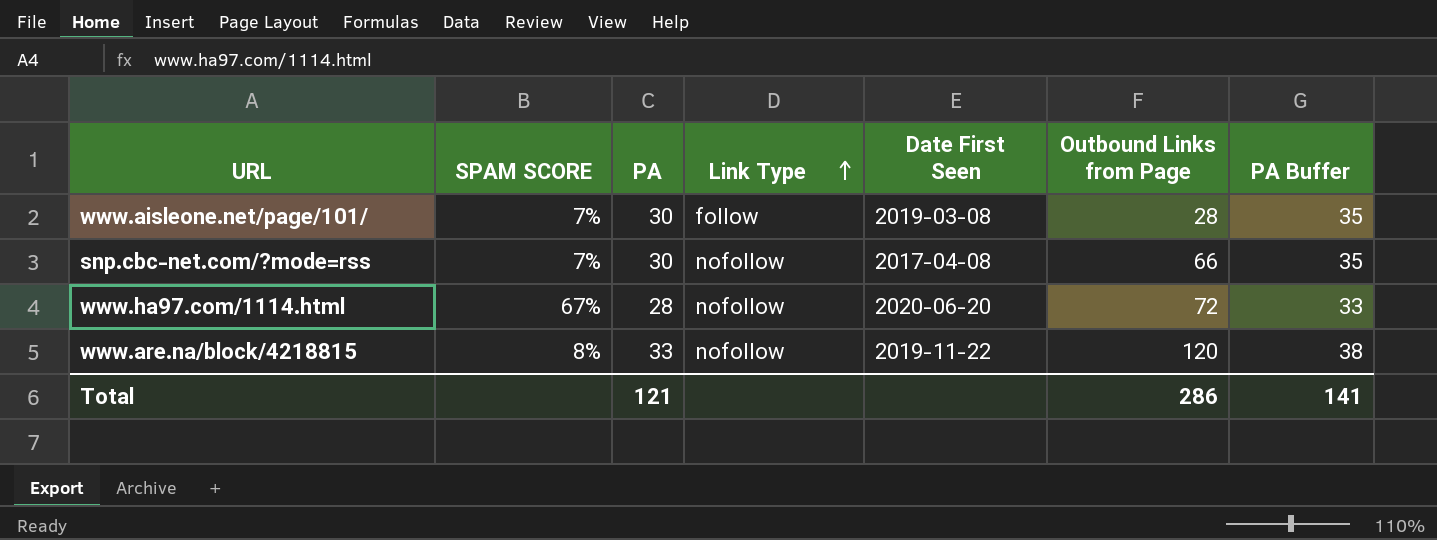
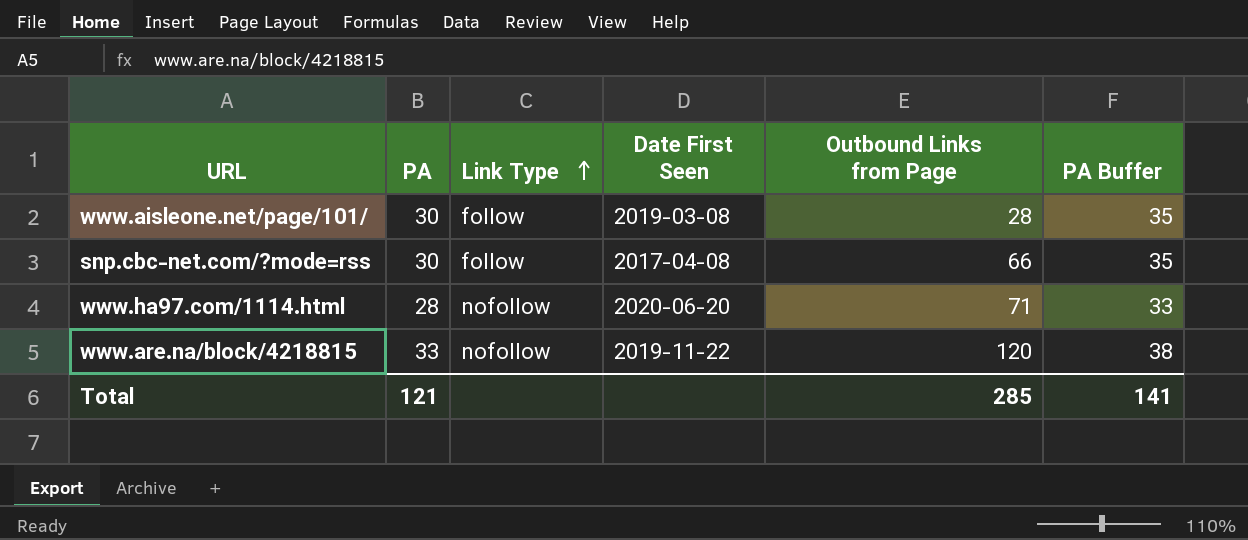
column SPAM SCORE | position: 2 -> none
snp.cbc-net.com/?mode=rss | Link Type: nofollow -> follow
www.ha97.com/1114.html | Outbound Links from Page: 72 -> 71
Total | Outbound Links from Page: 286 -> 285

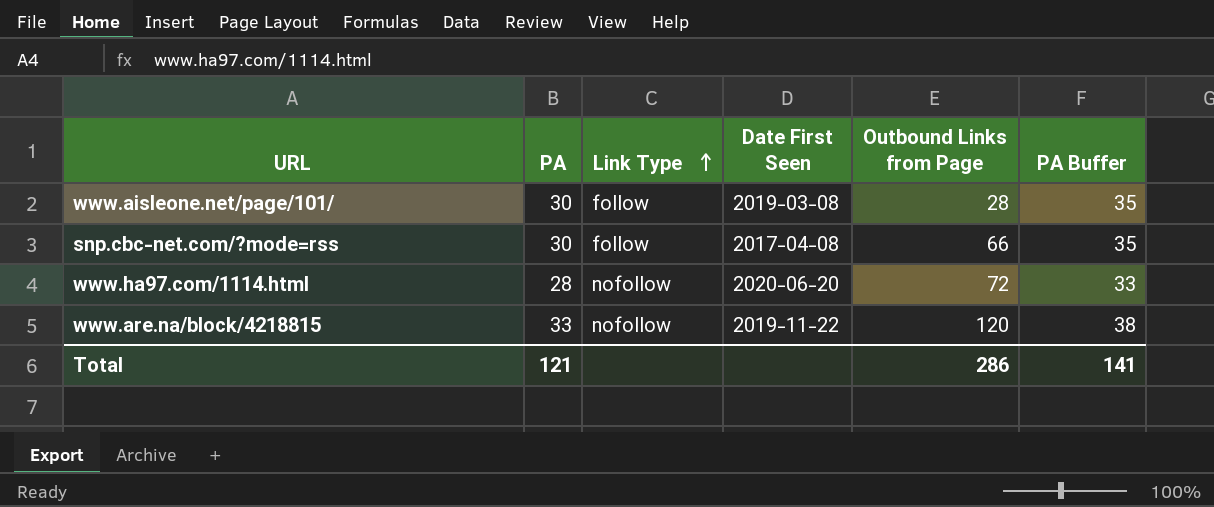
www.ha97.com/1114.html | Outbound Links from Page: 71 -> 72
Total | Outbound Links from Page: 285 -> 286

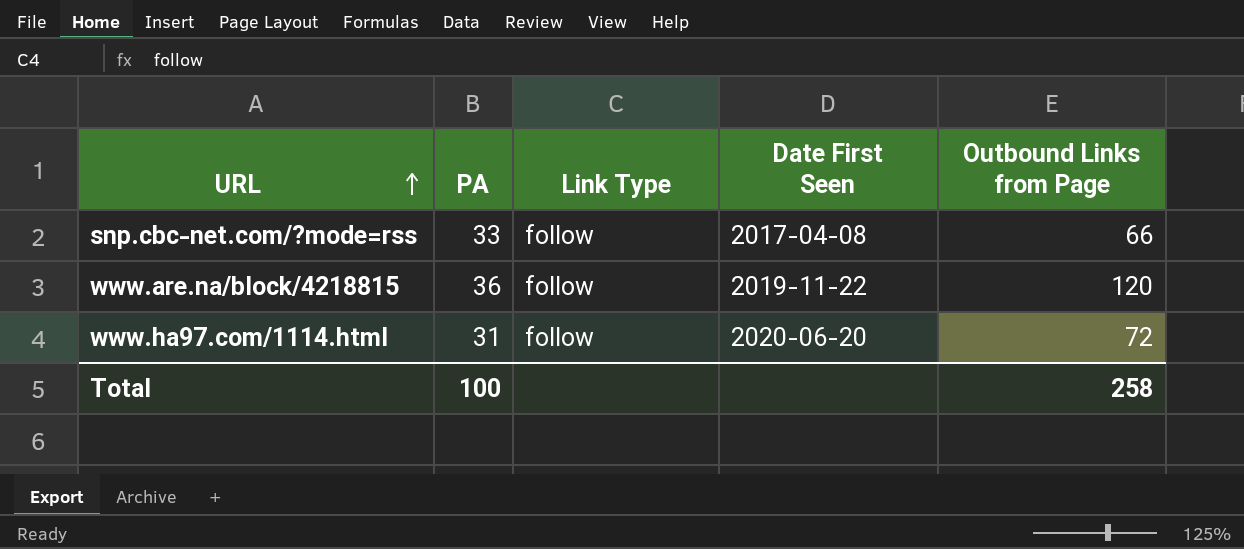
row order: Link Type ascending -> URL ascending
column PA Buffer | formula: [PA] + 5 -> none
row www.aisleone.net/page/101/: 30 | follow | 2019-03-08 | 28 | 35 -> none
snp.cbc-net.com/?mode=rss | PA: 30 -> 33
www.are.na/block/4218815 | PA: 33 -> 36
www.are.na/block/4218815 | Link Type: nofollow -> follow
www.ha97.com/1114.html | PA: 28 -> 31
www.ha97.com/1114.html | Link Type: nofollow -> follow
Total | PA: 121 -> 100
Total | Outbound Links from Page: 286 -> 258

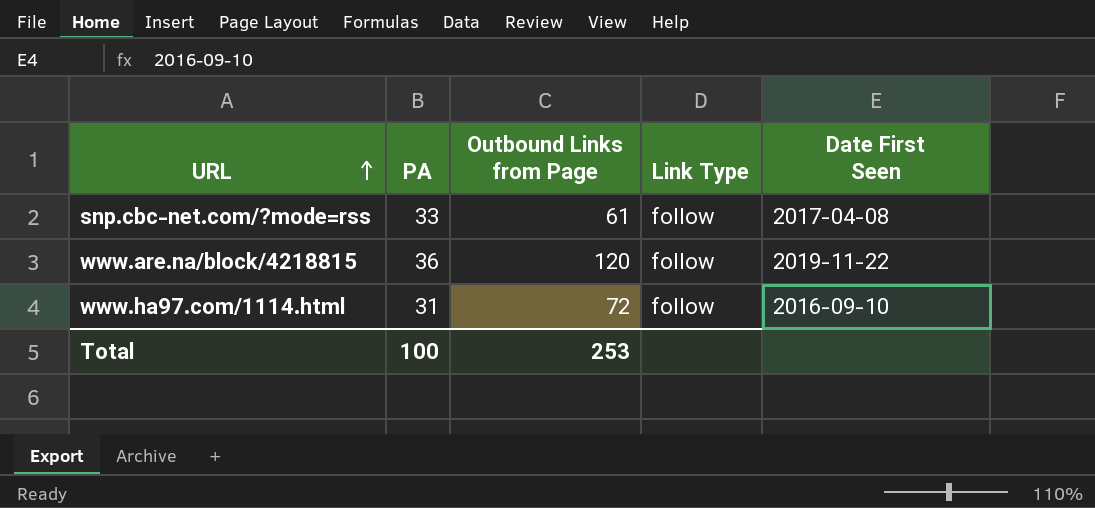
column Outbound Links from Page | position: 5 -> 3
snp.cbc-net.com/?mode=rss | Outbound Links from Page: 66 -> 61
www.ha97.com/1114.html | Date First Seen: 2020-06-20 -> 2016-09-10
Total | Outbound Links from Page: 258 -> 253

